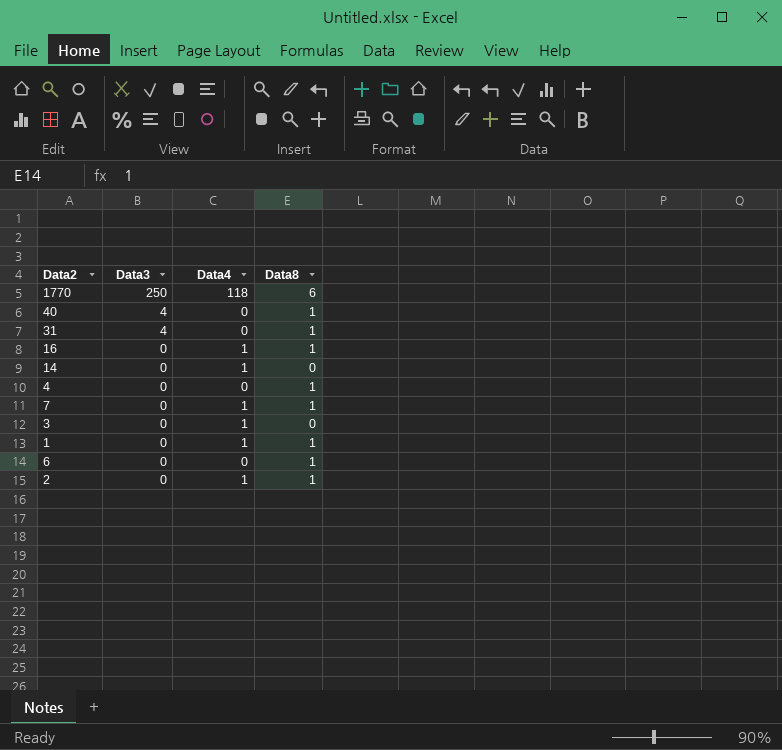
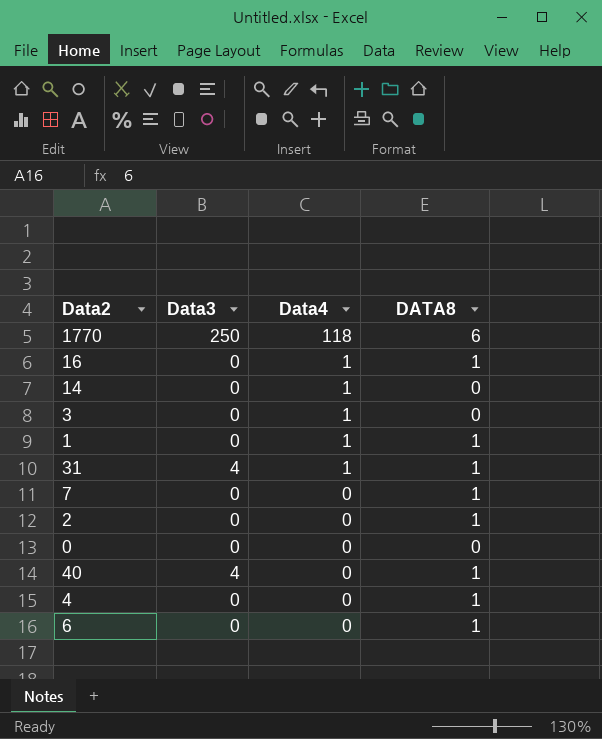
row order: Data3 descending -> Data4 descending
column name: Data8 -> DATA8
31 | Data4: 0 -> 1
7 | Data4: 1 -> 0
2 | Data4: 1 -> 0
row 0: none -> 0 | 0 | 0

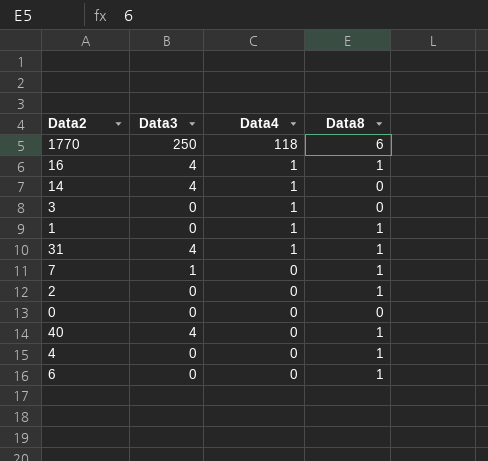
column name: DATA8 -> Data8
16 | Data3: 0 -> 4
14 | Data3: 0 -> 4
7 | Data3: 0 -> 1

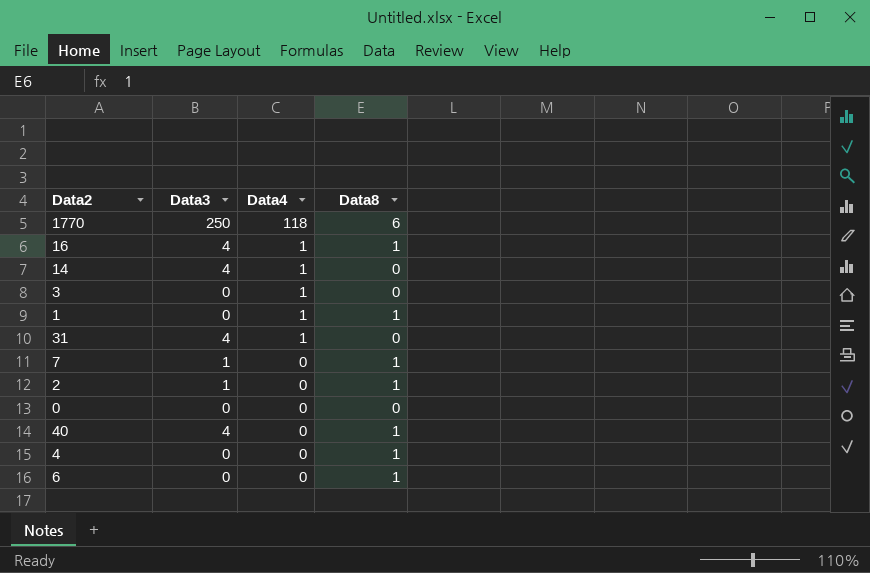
31 | Data8: 1 -> 0
2 | Data3: 0 -> 1

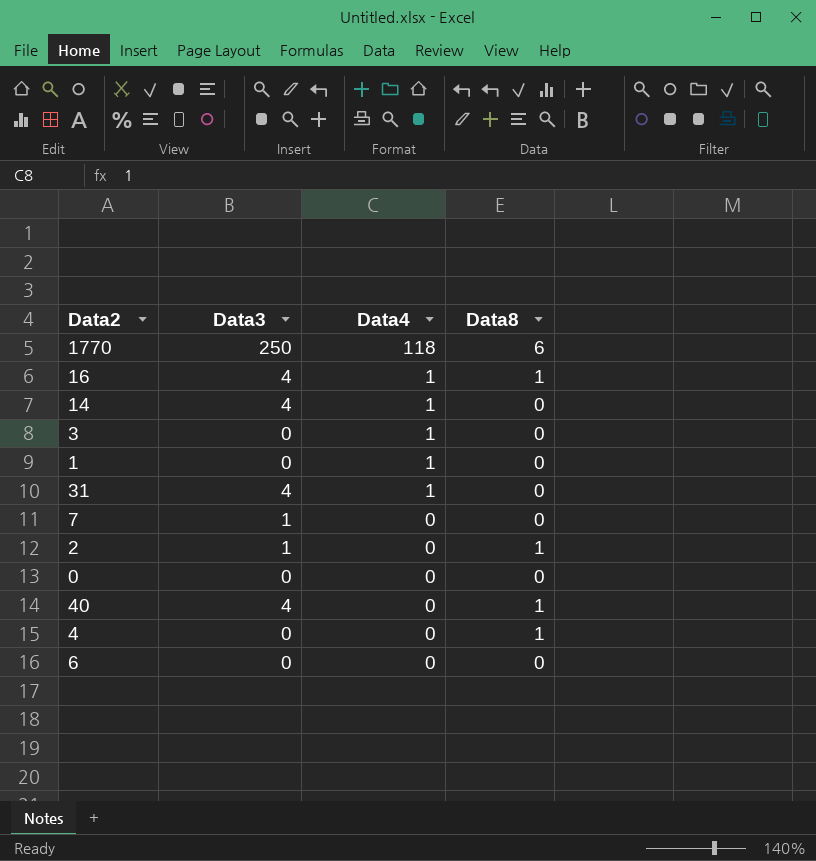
1 | Data8: 1 -> 0
7 | Data8: 1 -> 0
6 | Data8: 1 -> 0

